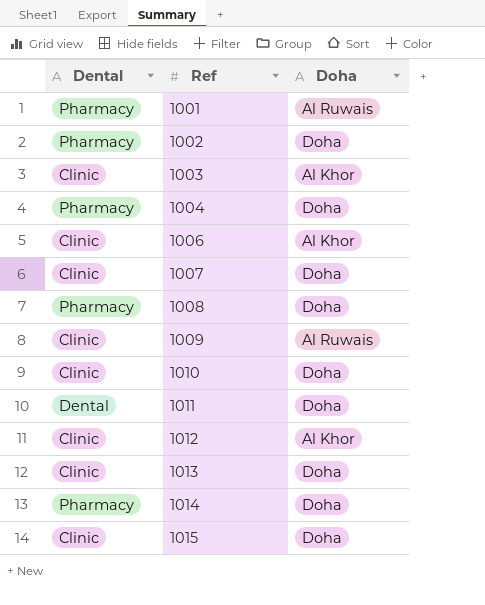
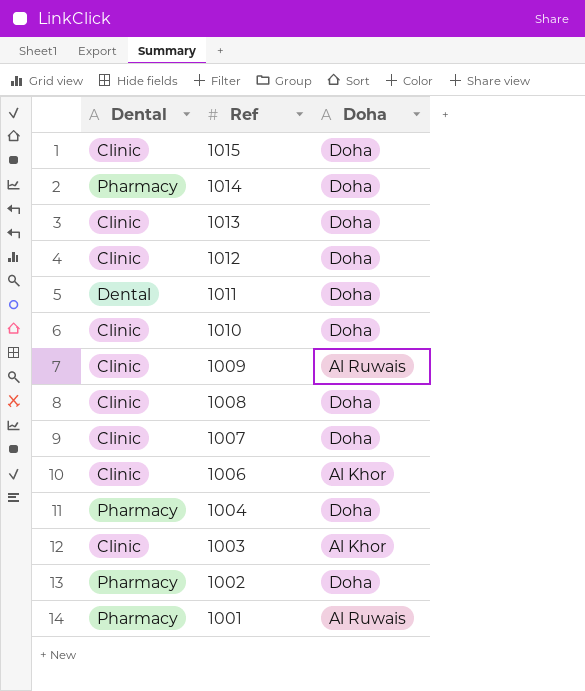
row order: Ref ascending -> Ref descending
1012 | Doha: Al Khor -> Doha
1008 | Dental: Pharmacy -> Clinic

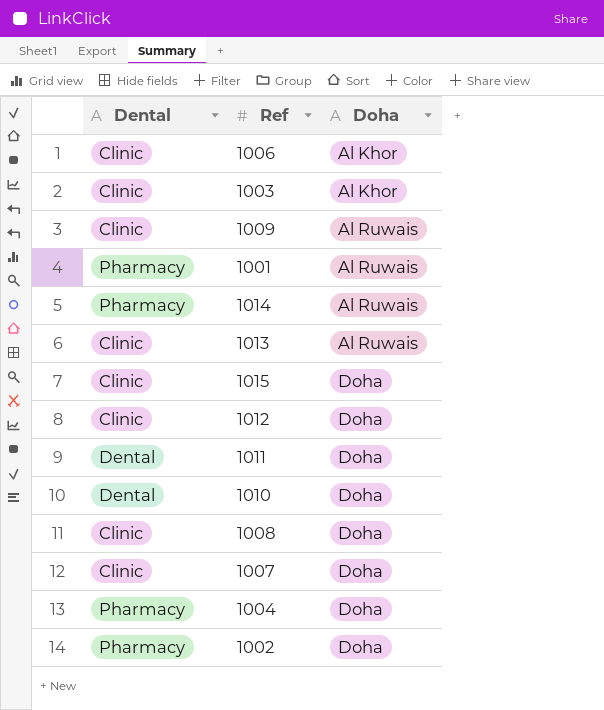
row order: Ref descending -> Doha ascending
1014 | Doha: Doha -> Al Ruwais
1013 | Doha: Doha -> Al Ruwais
1010 | Dental: Clinic -> Dental

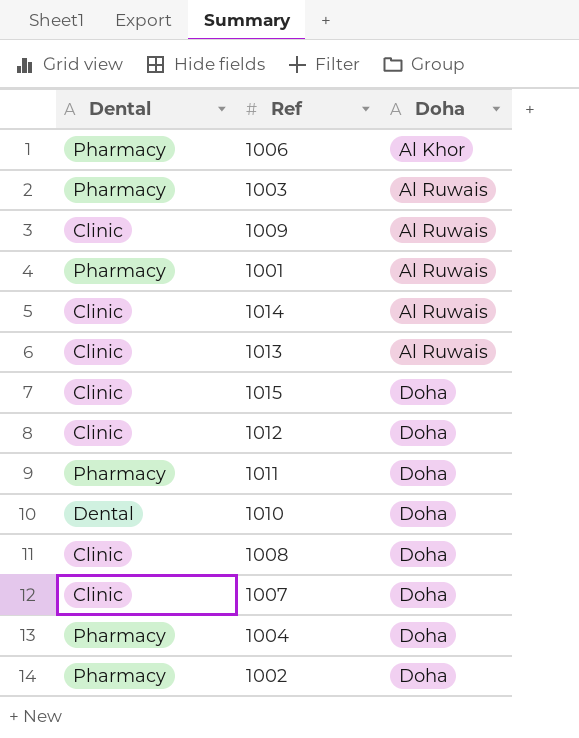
1006 | Dental: Clinic -> Pharmacy
1003 | Dental: Clinic -> Pharmacy
1003 | Doha: Al Khor -> Al Ruwais
1014 | Dental: Pharmacy -> Clinic
1011 | Dental: Dental -> Pharmacy

